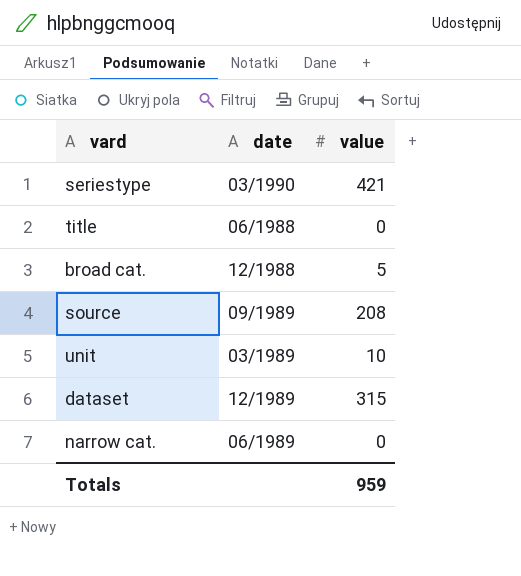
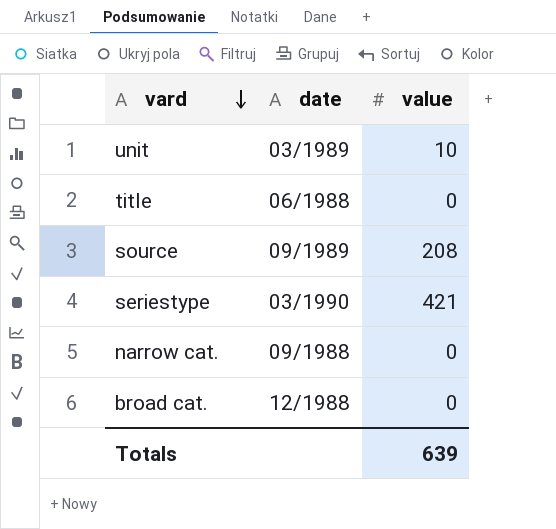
row order: none -> vard descending
row dataset: 12/1989 | 315 -> none
narrow cat. | date: 06/1989 -> 09/1988
broad cat. | value: 5 -> 0
Totals | value: 959 -> 639

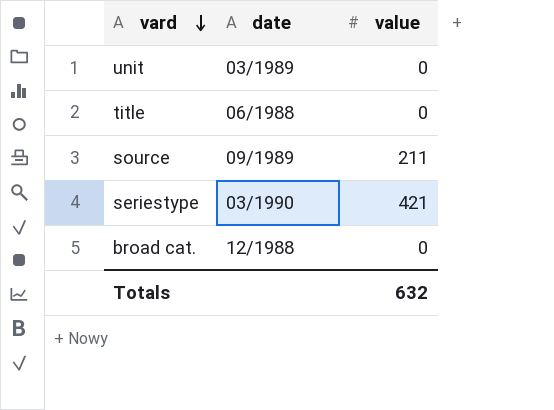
row narrow cat.: 09/1988 | 0 -> none
unit | value: 10 -> 0
source | value: 208 -> 211
Totals | value: 639 -> 632

